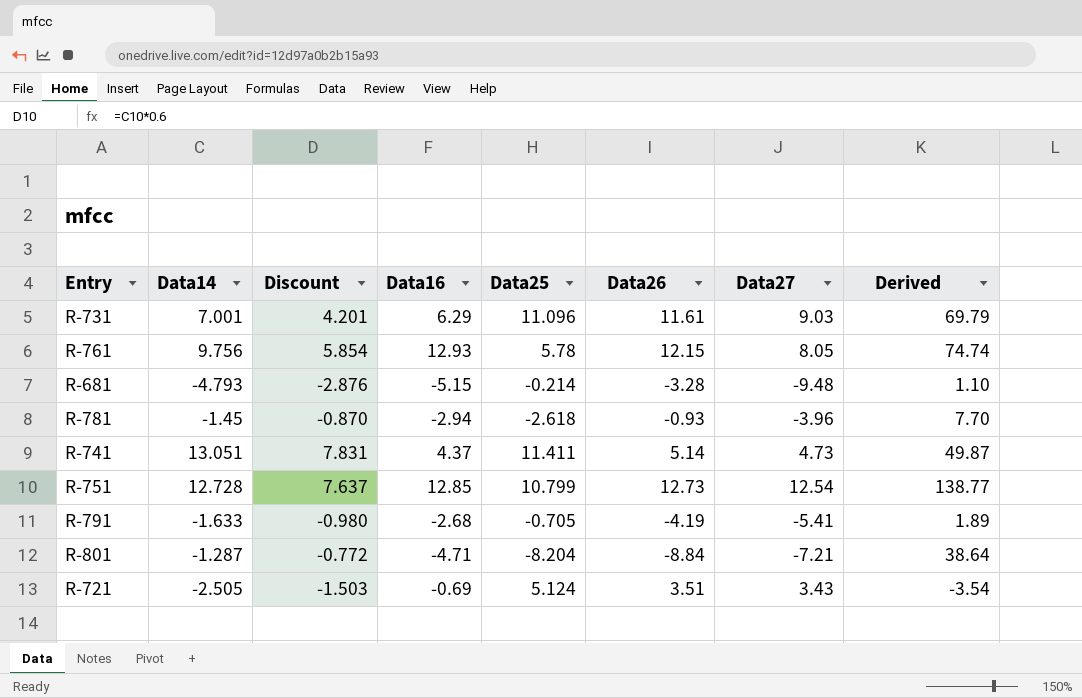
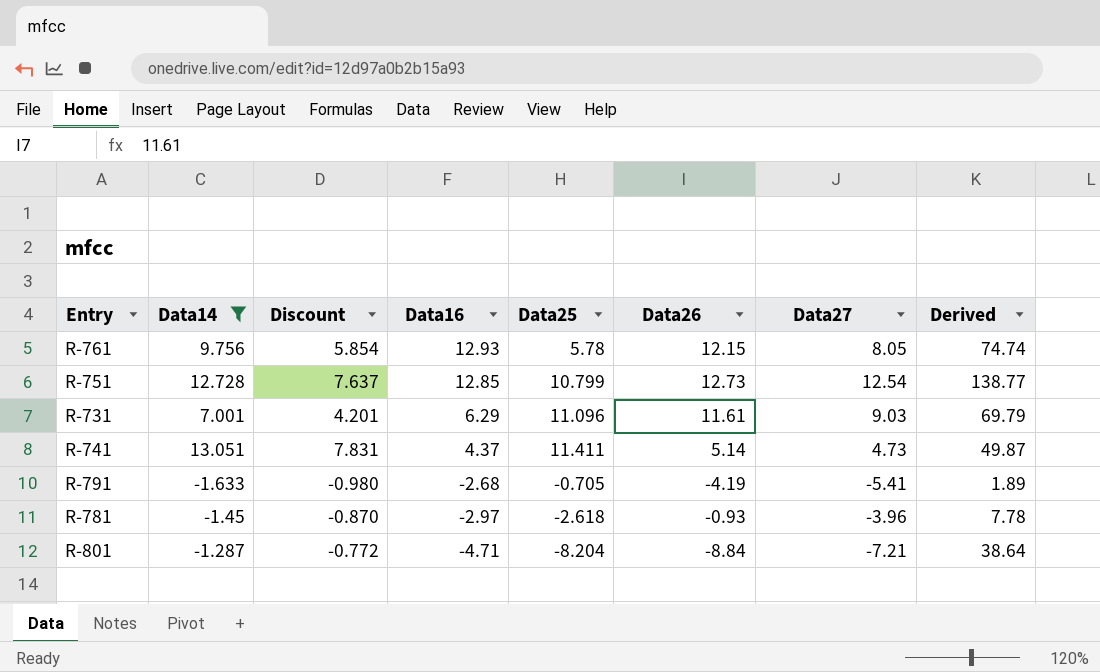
filter: none -> Data14 >= -1.633
row order: none -> Data16 descending
R-781 | Data16: -2.94 -> -2.97
R-781 | Derived: 7.70 -> 7.78

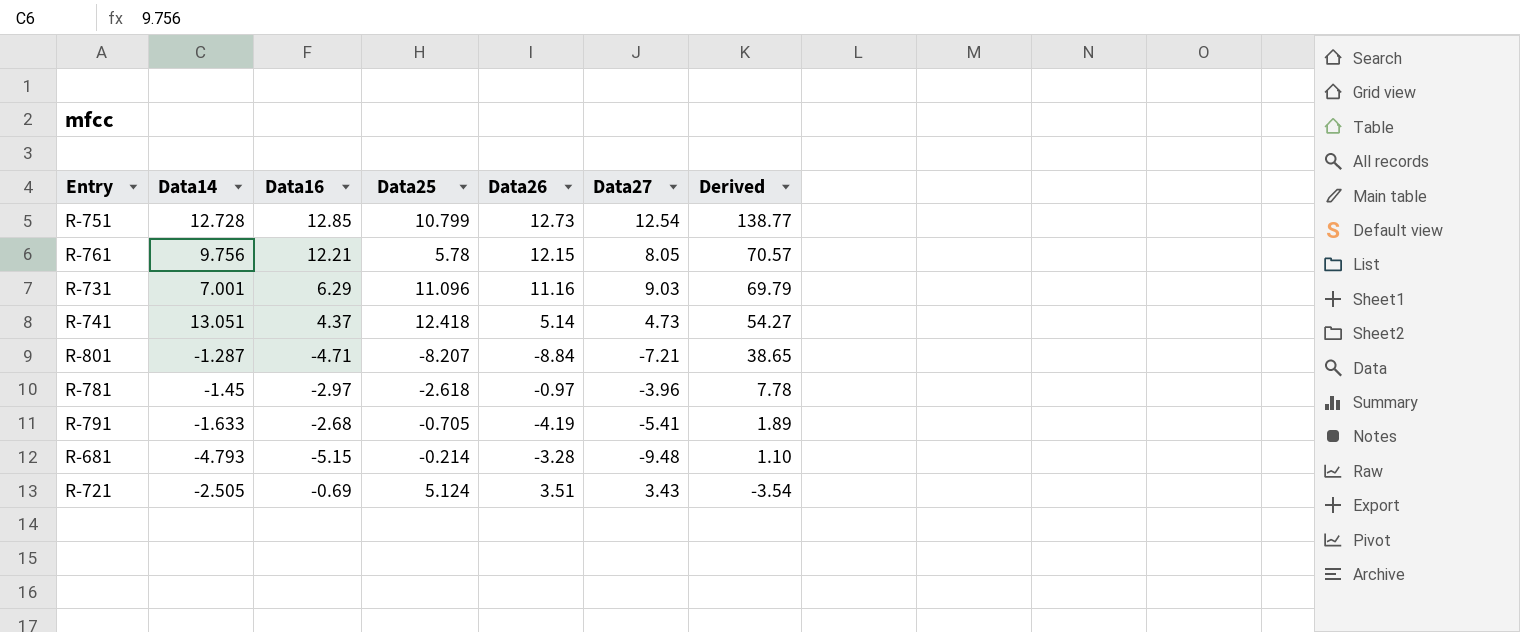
filter: Data14 >= -1.633 -> none
row order: Data16 descending -> Derived descending
column Discount | formula: [Data14] * 0.6 -> none
R-761 | Data16: 12.93 -> 12.21
R-761 | Derived: 74.74 -> 70.57
R-731 | Data26: 11.61 -> 11.16
R-741 | Data25: 11.411 -> 12.418
R-741 | Derived: 49.87 -> 54.27
R-801 | Data25: -8.204 -> -8.207
R-801 | Derived: 38.64 -> 38.65
R-781 | Data26: -0.93 -> -0.97

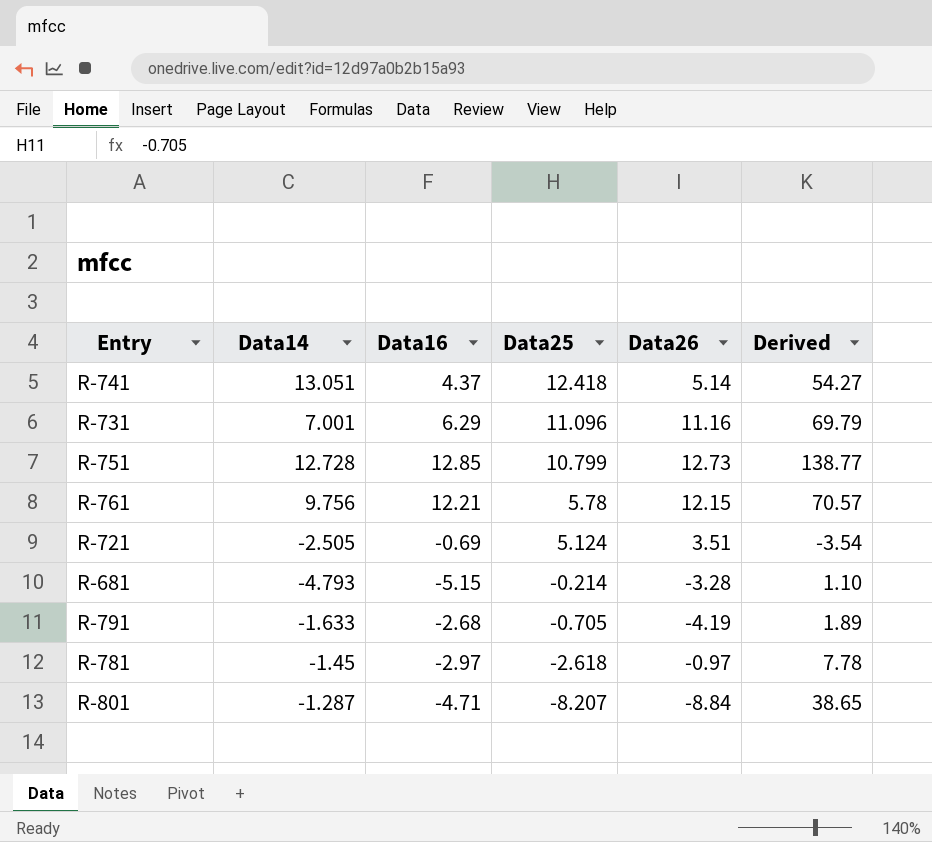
row order: Derived descending -> Data25 descending
column Data27 | position: 6 -> none

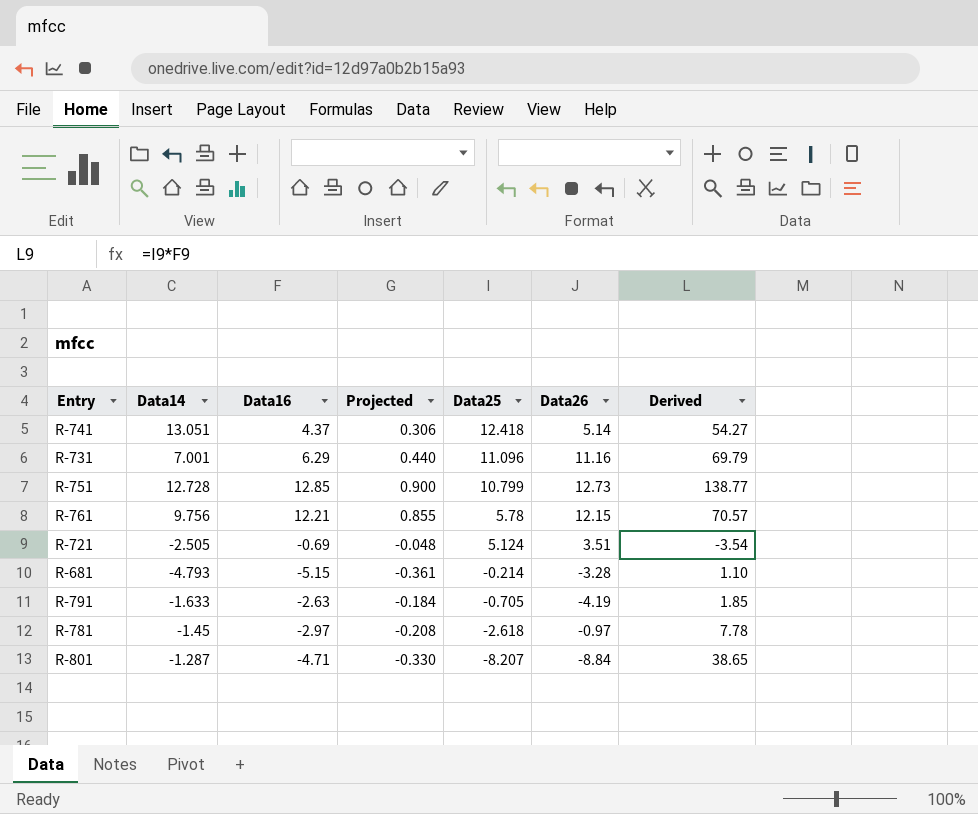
column Projected | formula: none -> [Data16] * 0.07
R-791 | Data16: -2.68 -> -2.63
R-791 | Derived: 1.89 -> 1.85

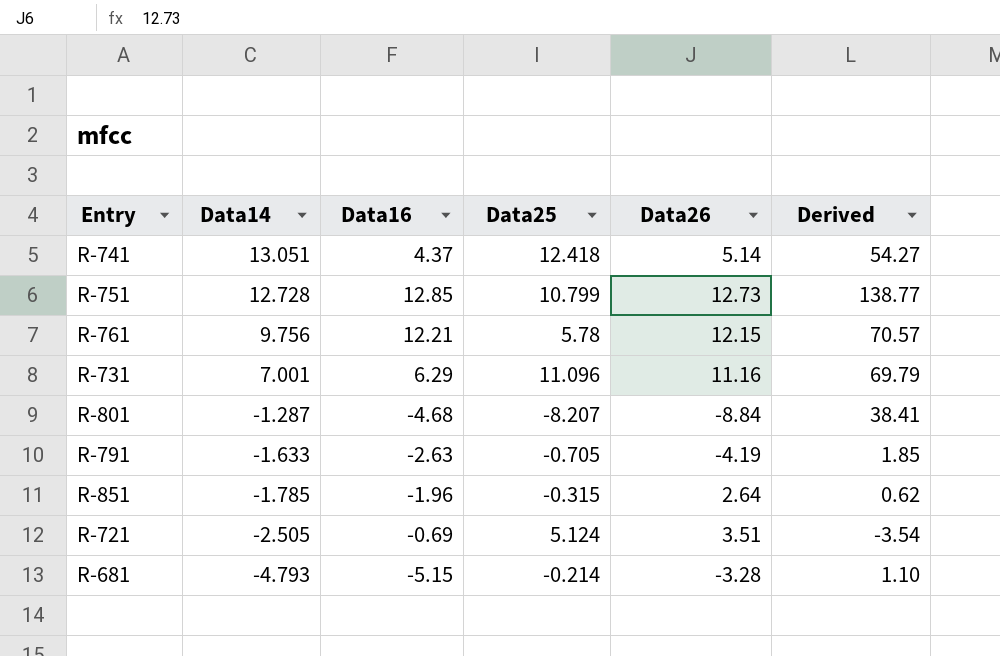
row order: Data25 descending -> Data14 descending
column Projected | formula: [Data16] * 0.07 -> none
row R-781: -1.45 | -2.97 | -0.208 | -2.618 | -0.97 | 7.78 -> none
R-801 | Data16: -4.71 -> -4.68
R-801 | Derived: 38.65 -> 38.41
row R-851: none -> -1.785 | -1.96 | -0.315 | 2.64 | 0.62

